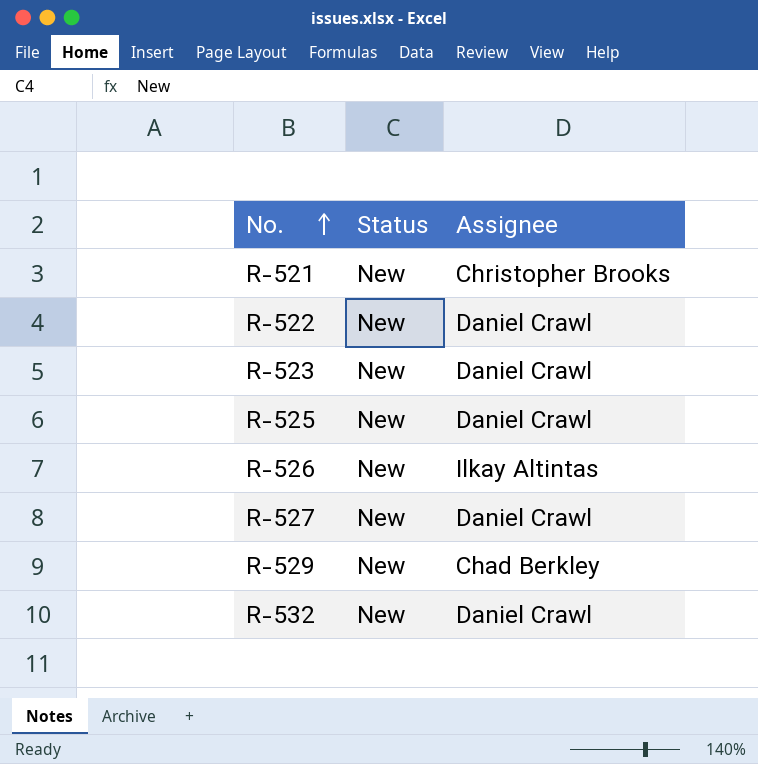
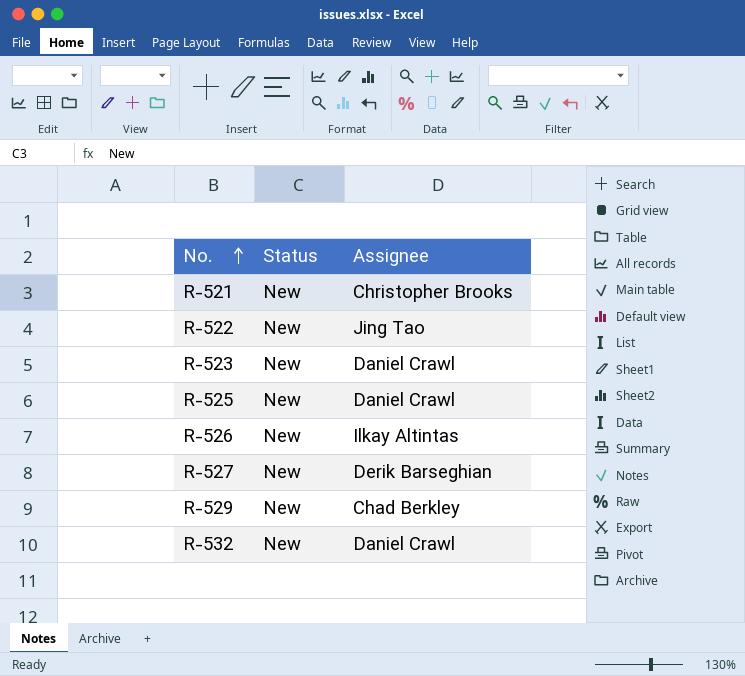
R-522 | Assignee: Daniel Crawl -> Jing Tao
R-527 | Assignee: Daniel Crawl -> Derik Barseghian

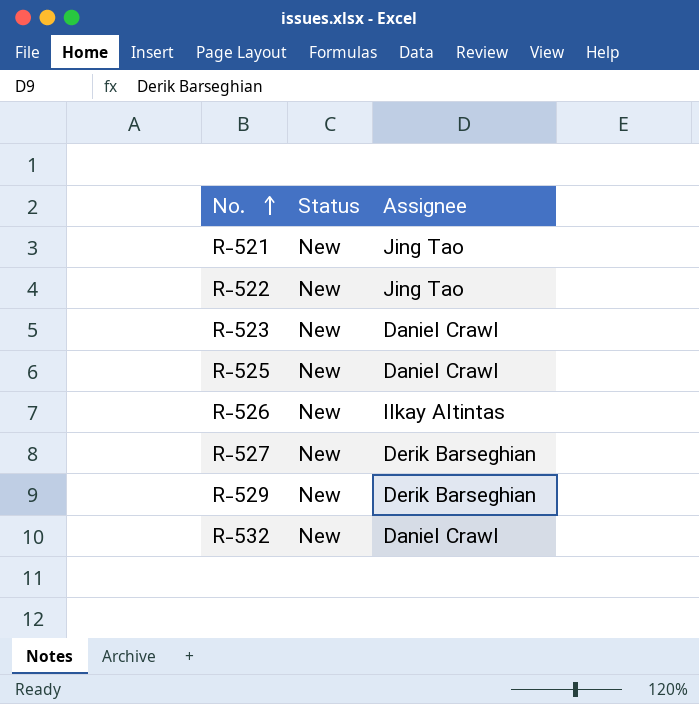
R-521 | Assignee: Christopher Brooks -> Jing Tao
R-529 | Assignee: Chad Berkley -> Derik Barseghian

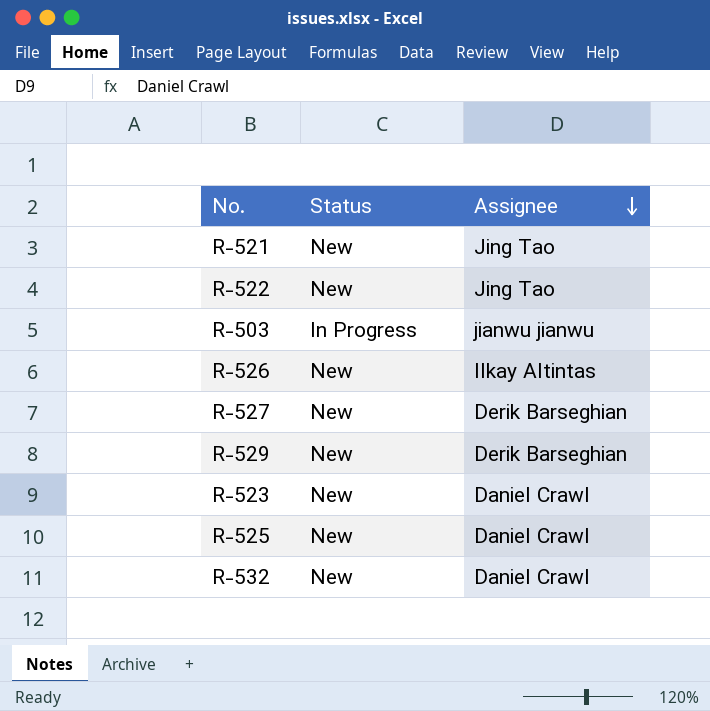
row order: No. ascending -> Assignee descending
row R-503: none -> In Progress | jianwu jianwu

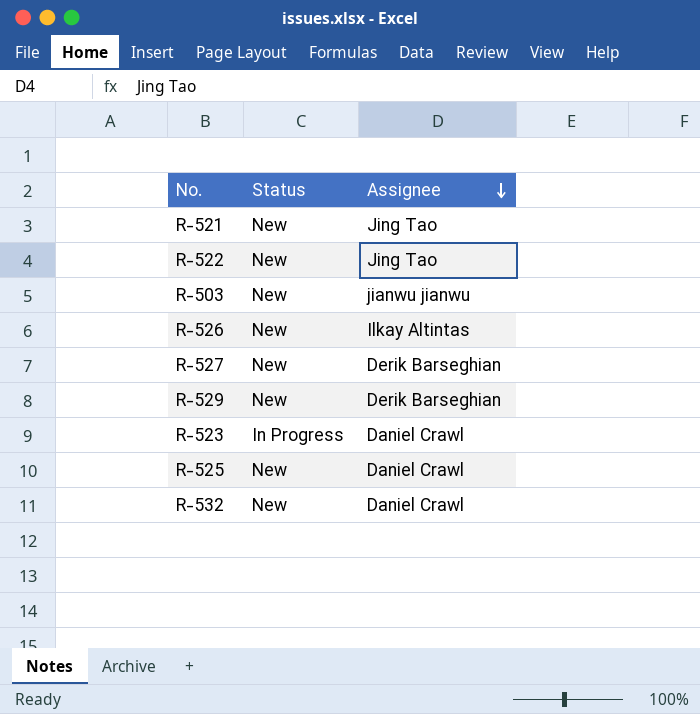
R-503 | Status: In Progress -> New
R-523 | Status: New -> In Progress

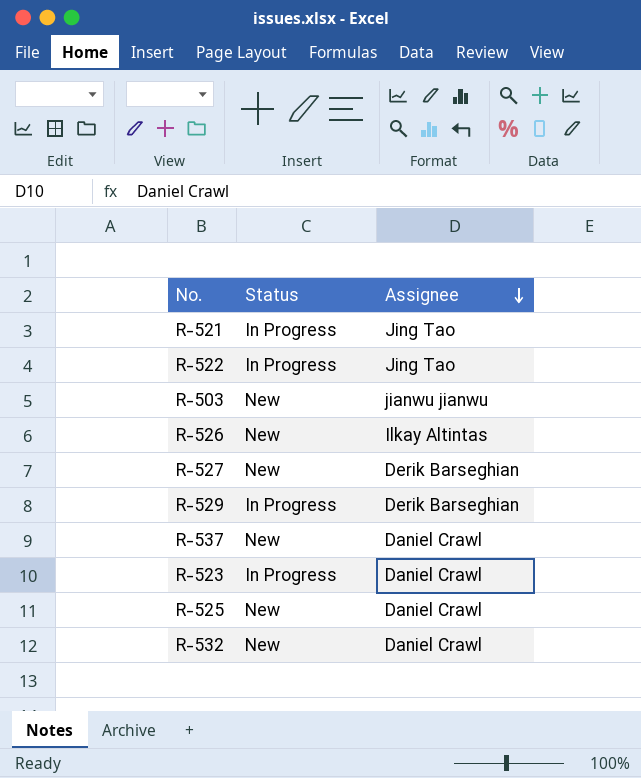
R-521 | Status: New -> In Progress
R-522 | Status: New -> In Progress
R-529 | Status: New -> In Progress
row R-537: none -> New | Daniel Crawl

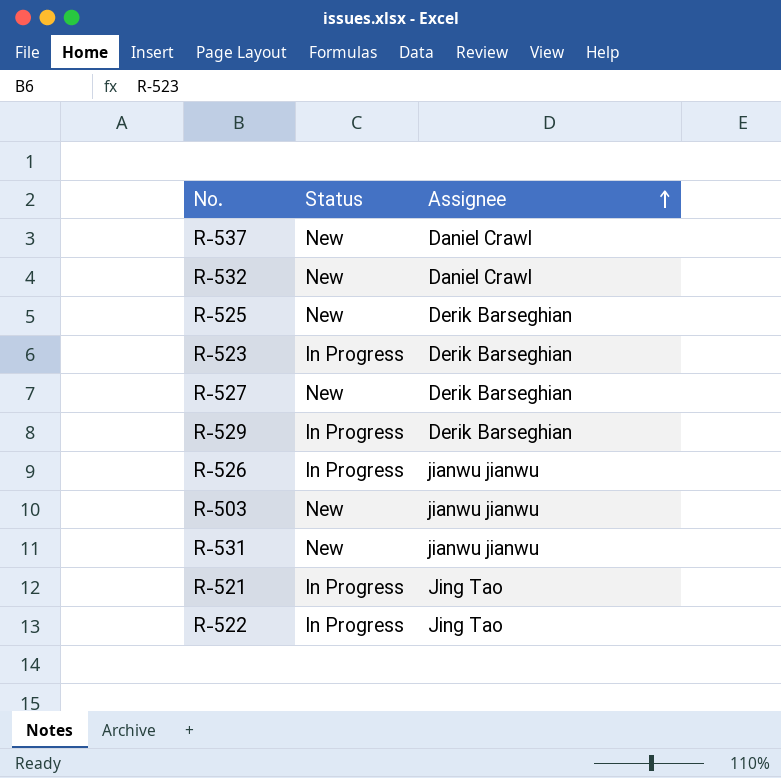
row order: Assignee descending -> Assignee ascending
R-525 | Assignee: Daniel Crawl -> Derik Barseghian
R-523 | Assignee: Daniel Crawl -> Derik Barseghian
R-526 | Status: New -> In Progress
R-526 | Assignee: Ilkay Altintas -> jianwu jianwu
row R-531: none -> New | jianwu jianwu

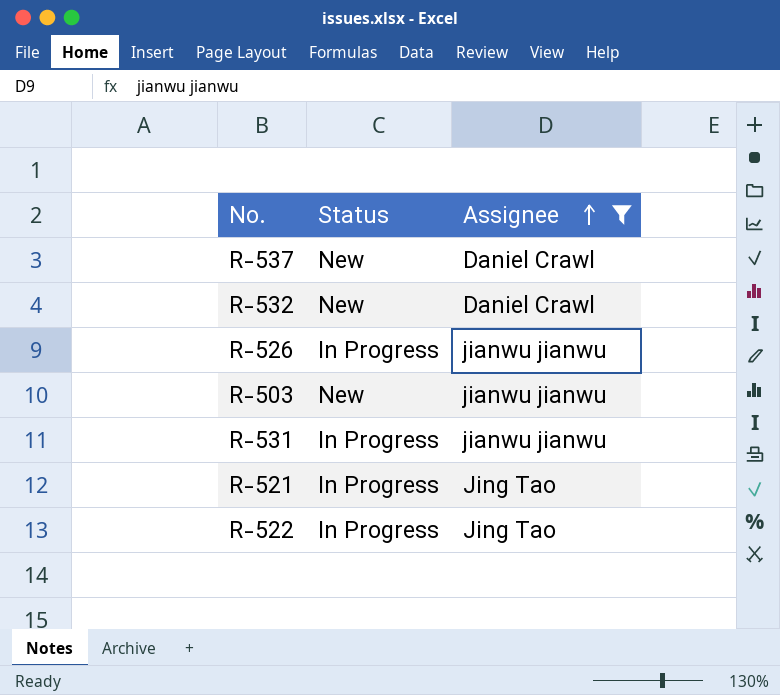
filter: none -> Assignee != Derik Barseghian
R-531 | Status: New -> In Progress

